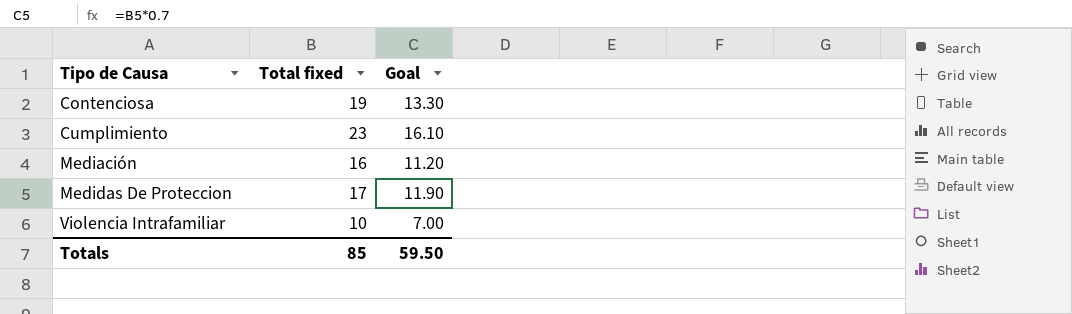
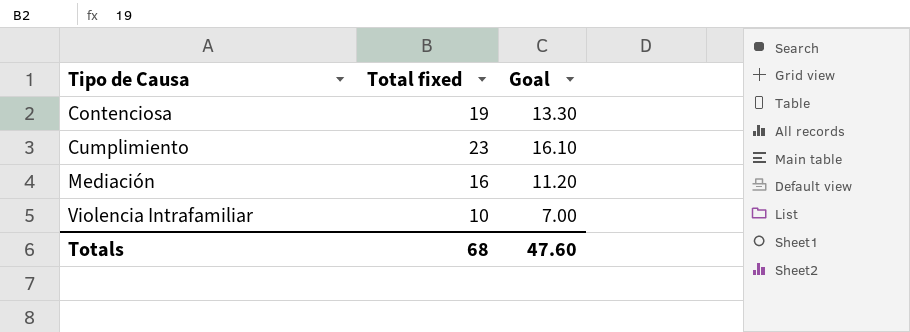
row Medidas De Proteccion: 17 | 11.90 -> none
Totals | Total fixed: 85 -> 68
Totals | Goal: 59.50 -> 47.60

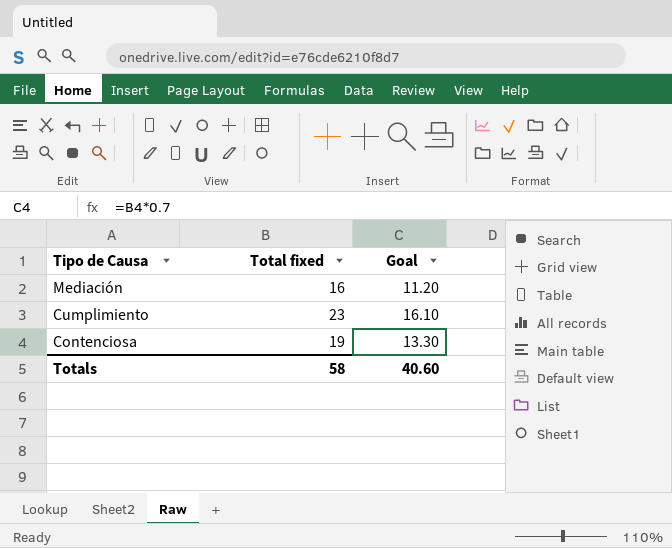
row order: Tipo de Causa ascending -> Tipo de Causa descending
row Violencia Intrafamiliar: 10 | 7.00 -> none
Totals | Total fixed: 68 -> 58
Totals | Goal: 47.60 -> 40.60

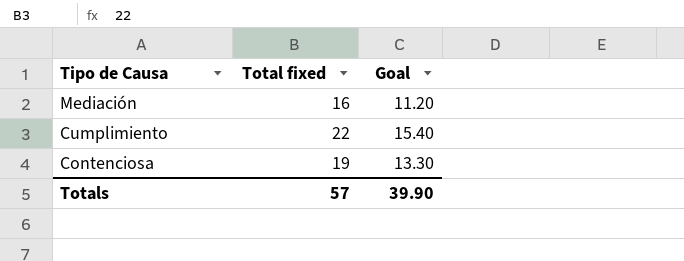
Cumplimiento | Total fixed: 23 -> 22
Cumplimiento | Goal: 16.10 -> 15.40
Totals | Total fixed: 58 -> 57
Totals | Goal: 40.60 -> 39.90

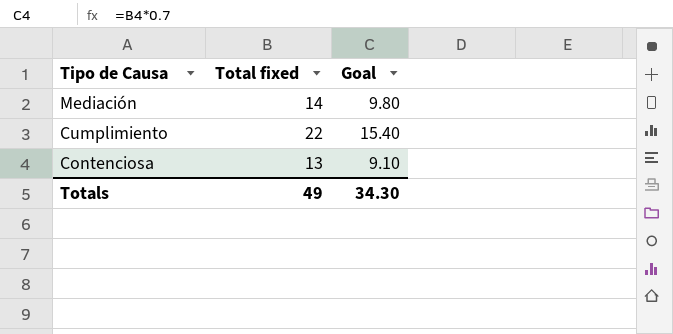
Mediación | Total fixed: 16 -> 14
Mediación | Goal: 11.20 -> 9.80
Contenciosa | Total fixed: 19 -> 13
Contenciosa | Goal: 13.30 -> 9.10
Totals | Total fixed: 57 -> 49
Totals | Goal: 39.90 -> 34.30

